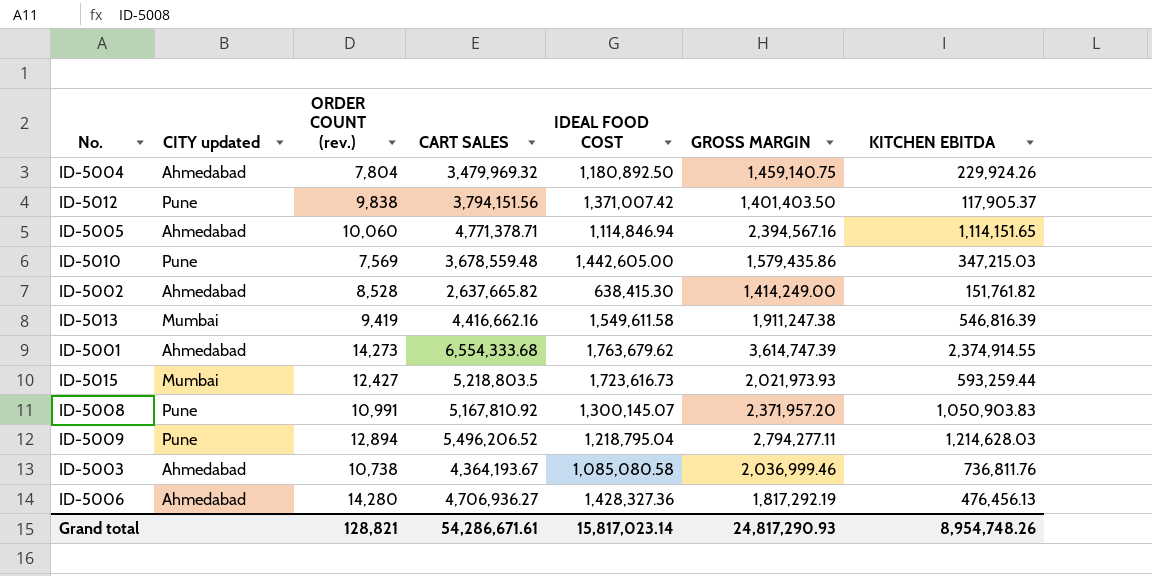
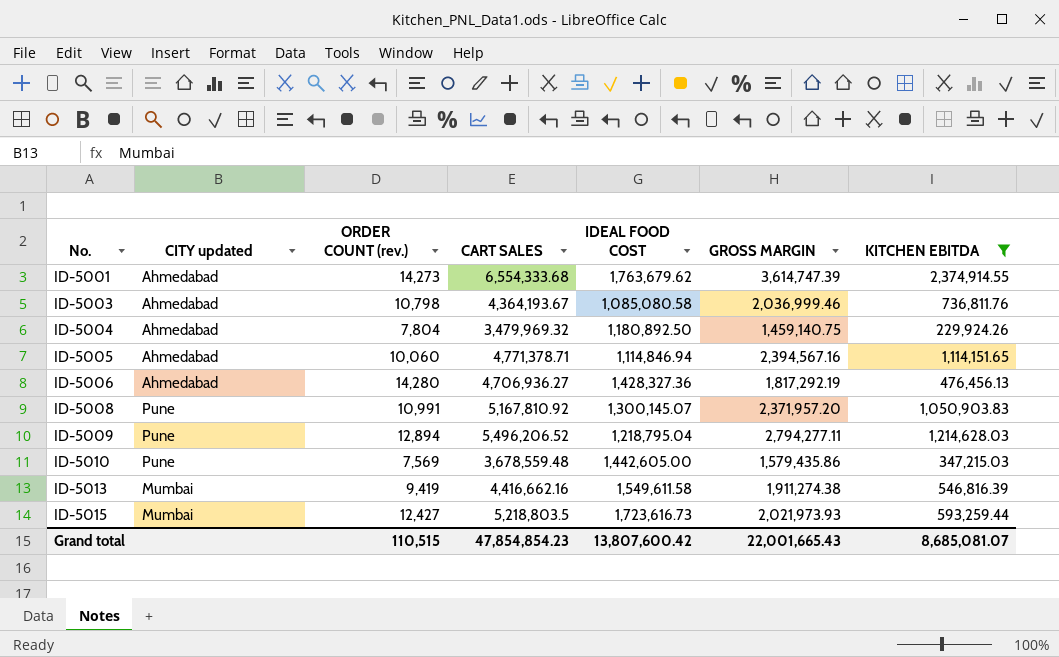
filter: none -> KITCHEN EBITDA >= 229,924.26
row order: none -> No. ascending
ID-5003 | ORDER COUNT (rev.): 10,738 -> 10,798
ID-5013 | GROSS MARGIN: 1,911,247.38 -> 1,911,274.38
Grand total | ORDER COUNT (rev.): 128,821 -> 110,515
Grand total | CART SALES: 54,286,671.61 -> 47,854,854.23
Grand total | IDEAL FOOD COST: 15,817,023.14 -> 13,807,600.42
Grand total | GROSS MARGIN: 24,817,290.93 -> 22,001,665.43
Grand total | KITCHEN EBITDA: 8,954,748.26 -> 8,685,081.07

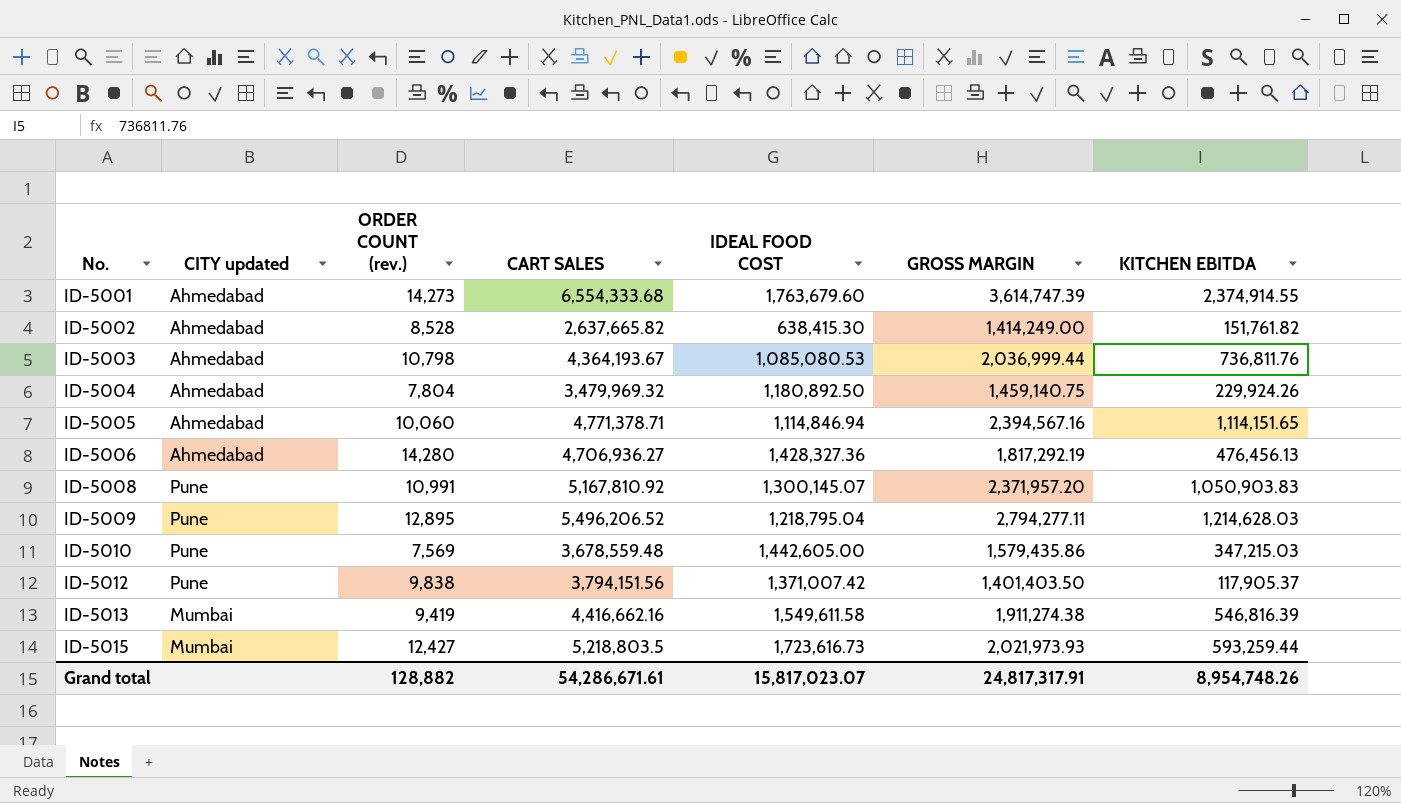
filter: KITCHEN EBITDA >= 229,924.26 -> none
ID-5001 | IDEAL FOOD COST: 1,763,679.62 -> 1,763,679.60
ID-5003 | IDEAL FOOD COST: 1,085,080.58 -> 1,085,080.53
ID-5003 | GROSS MARGIN: 2,036,999.46 -> 2,036,999.44
ID-5009 | ORDER COUNT (rev.): 12,894 -> 12,895
Grand total | ORDER COUNT (rev.): 110,515 -> 128,882
Grand total | CART SALES: 47,854,854.23 -> 54,286,671.61
Grand total | IDEAL FOOD COST: 13,807,600.42 -> 15,817,023.07
Grand total | GROSS MARGIN: 22,001,665.43 -> 24,817,317.91
Grand total | KITCHEN EBITDA: 8,685,081.07 -> 8,954,748.26

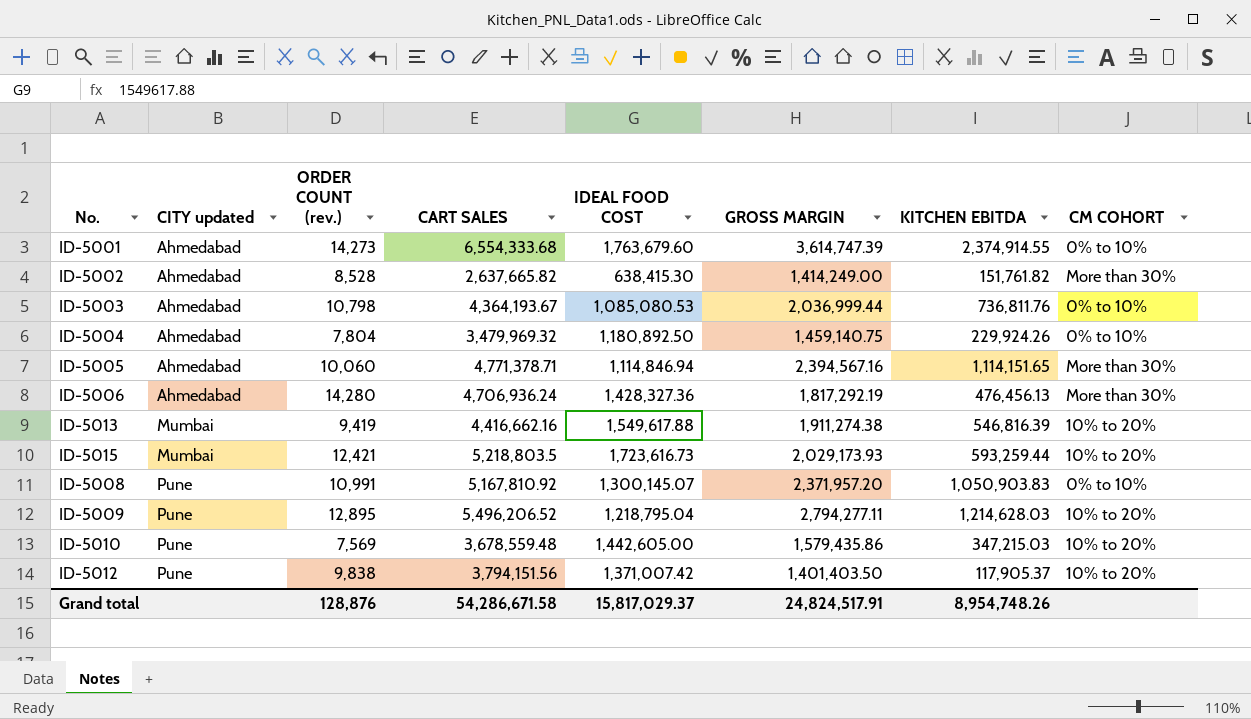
row order: No. ascending -> CITY updated ascending
column CM COHORT | position: none -> 8
ID-5006 | CART SALES: 4,706,936.27 -> 4,706,936.24
ID-5013 | IDEAL FOOD COST: 1,549,611.58 -> 1,549,617.88
ID-5015 | ORDER COUNT (rev.): 12,427 -> 12,421
ID-5015 | GROSS MARGIN: 2,021,973.93 -> 2,029,173.93
Grand total | ORDER COUNT (rev.): 128,882 -> 128,876
Grand total | CART SALES: 54,286,671.61 -> 54,286,671.58
Grand total | IDEAL FOOD COST: 15,817,023.07 -> 15,817,029.37
Grand total | GROSS MARGIN: 24,817,317.91 -> 24,824,517.91

